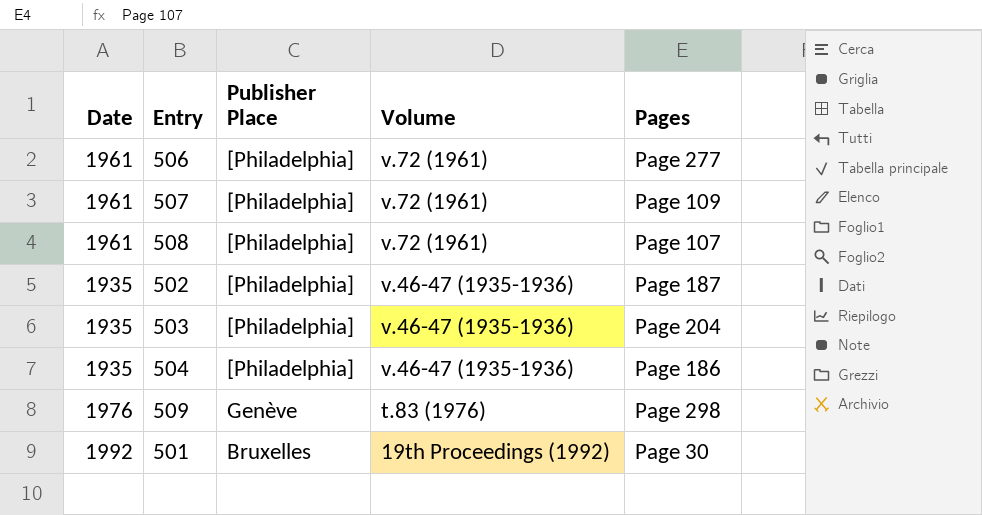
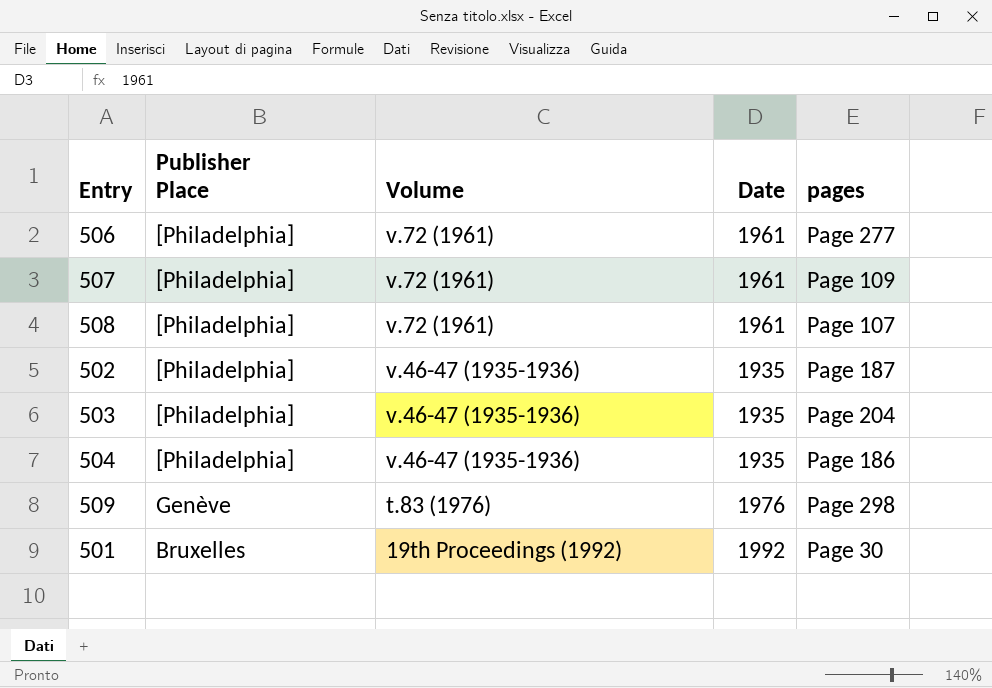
column Date | position: 1 -> 4
column name: Pages -> pages

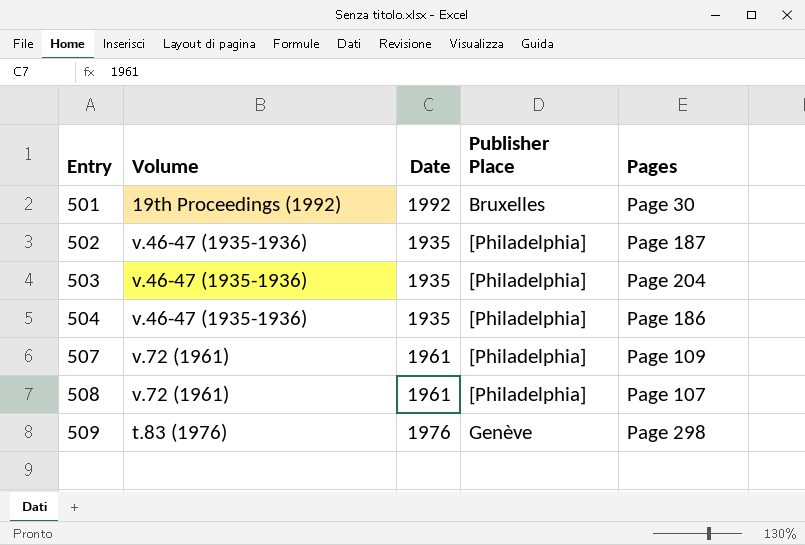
row order: Volume descending -> Entry ascending
column Publisher Place | position: 2 -> 4
column name: pages -> Pages
row 506: [Philadelphia] | v.72 (1961) | 1961 | Page 277 -> none

